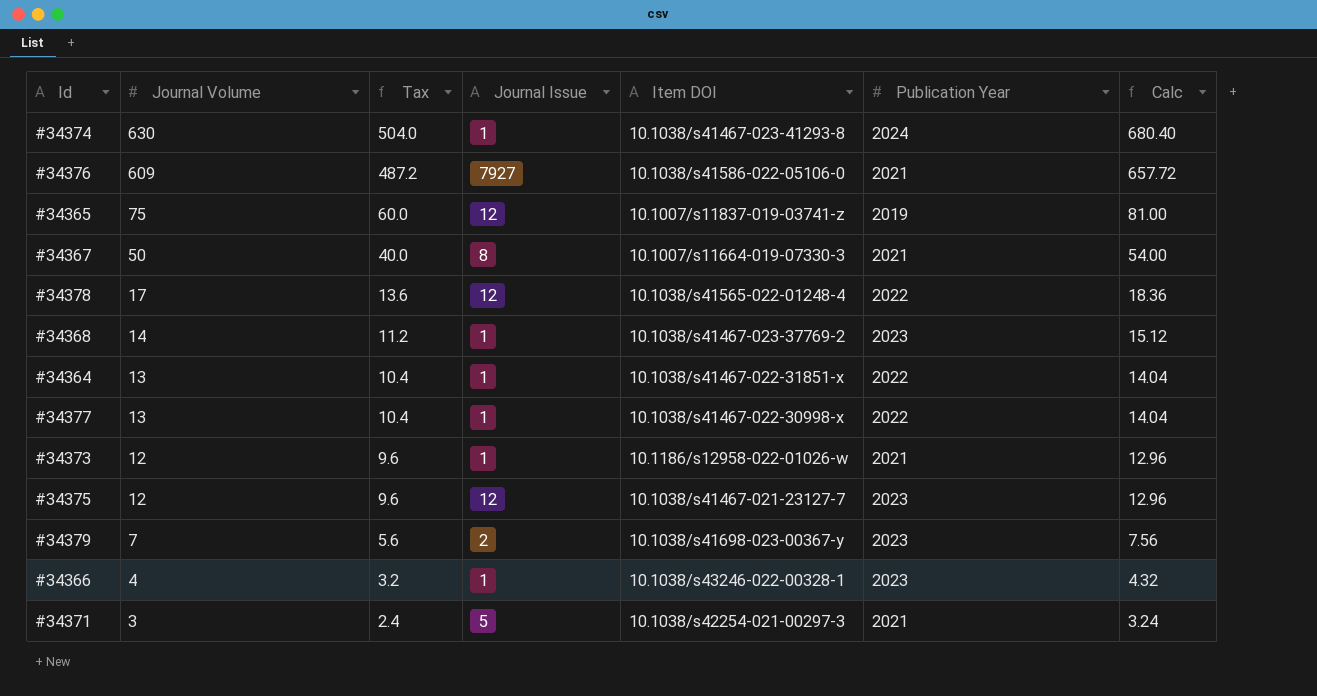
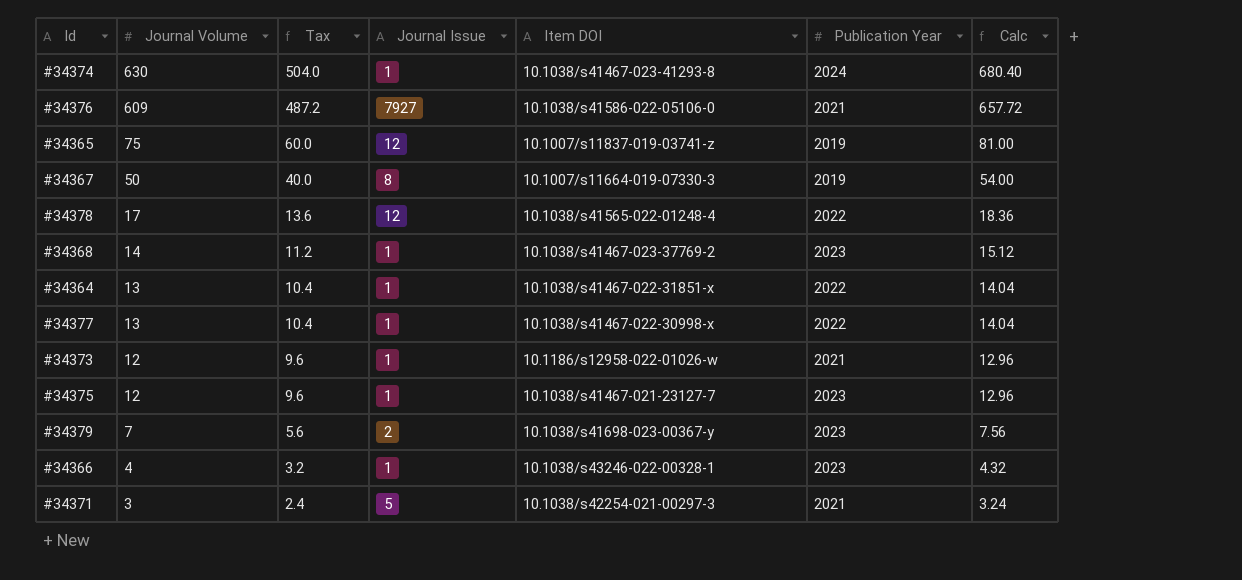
#34367 | Publication Year: 2021 -> 2019
#34375 | Journal Issue: 12 -> 1

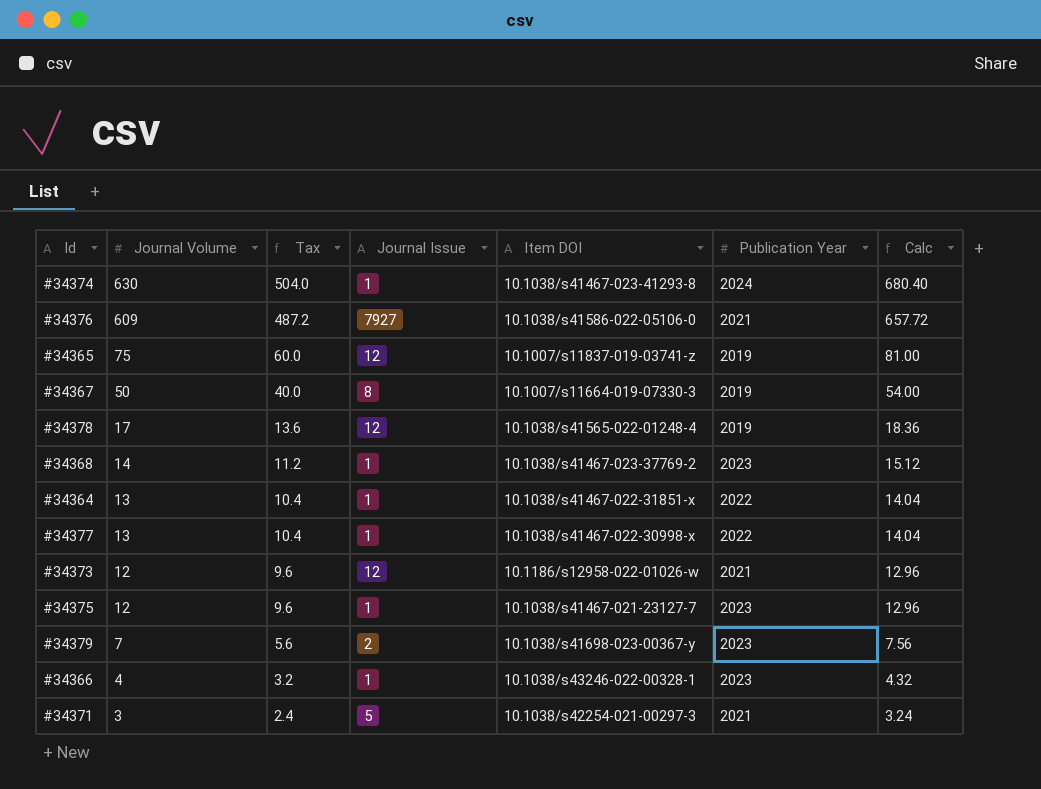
#34378 | Publication Year: 2022 -> 2019
#34373 | Journal Issue: 1 -> 12

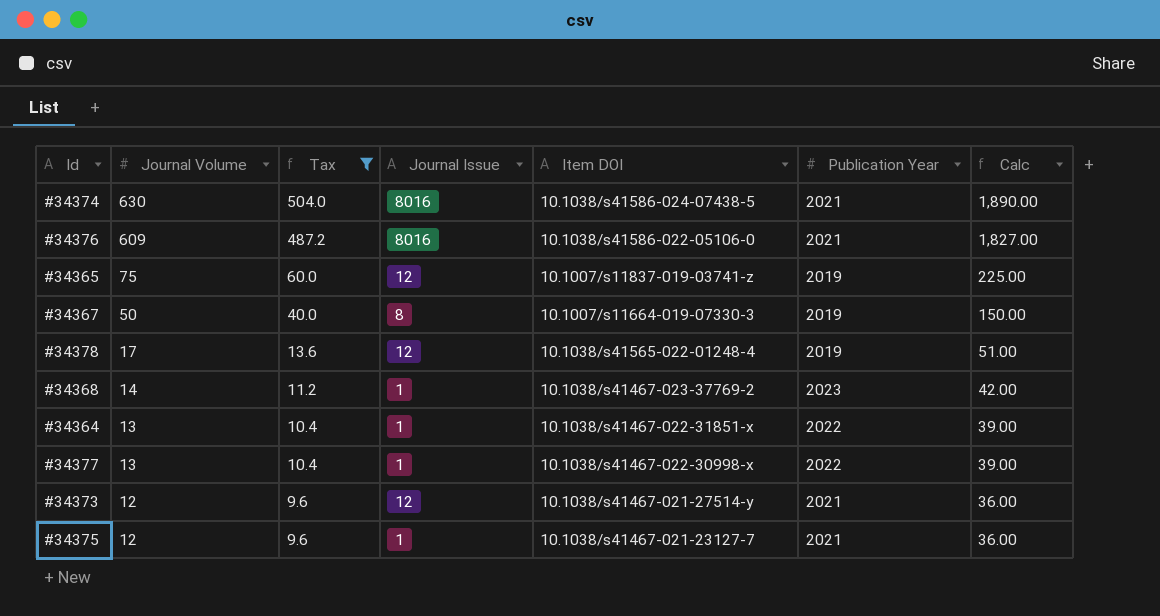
filter: none -> Tax >= 9.6
column Calc | formula: [Journal Volume] * 1.08 -> [Journal Volume] * 3
#34374 | Journal Issue: 1 -> 8016
#34374 | Item DOI: 10.1038/s41467-023-41293-8 -> 10.1038/s41586-024-07438-5
#34374 | Publication Year: 2024 -> 2021
#34376 | Journal Issue: 7927 -> 8016
#34373 | Item DOI: 10.1186/s12958-022-01026-w -> 10.1038/s41467-021-27514-y
#34375 | Publication Year: 2023 -> 2021

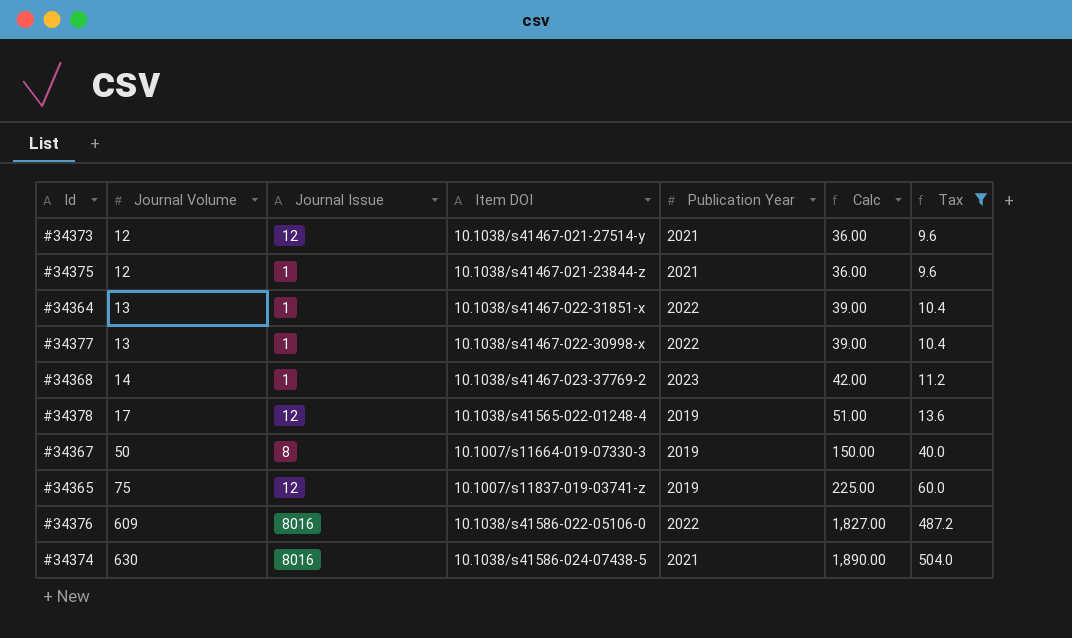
row order: Journal Volume descending -> Journal Volume ascending
column Tax | position: 3 -> 7
#34375 | Item DOI: 10.1038/s41467-021-23127-7 -> 10.1038/s41467-021-23844-z
#34376 | Publication Year: 2021 -> 2022

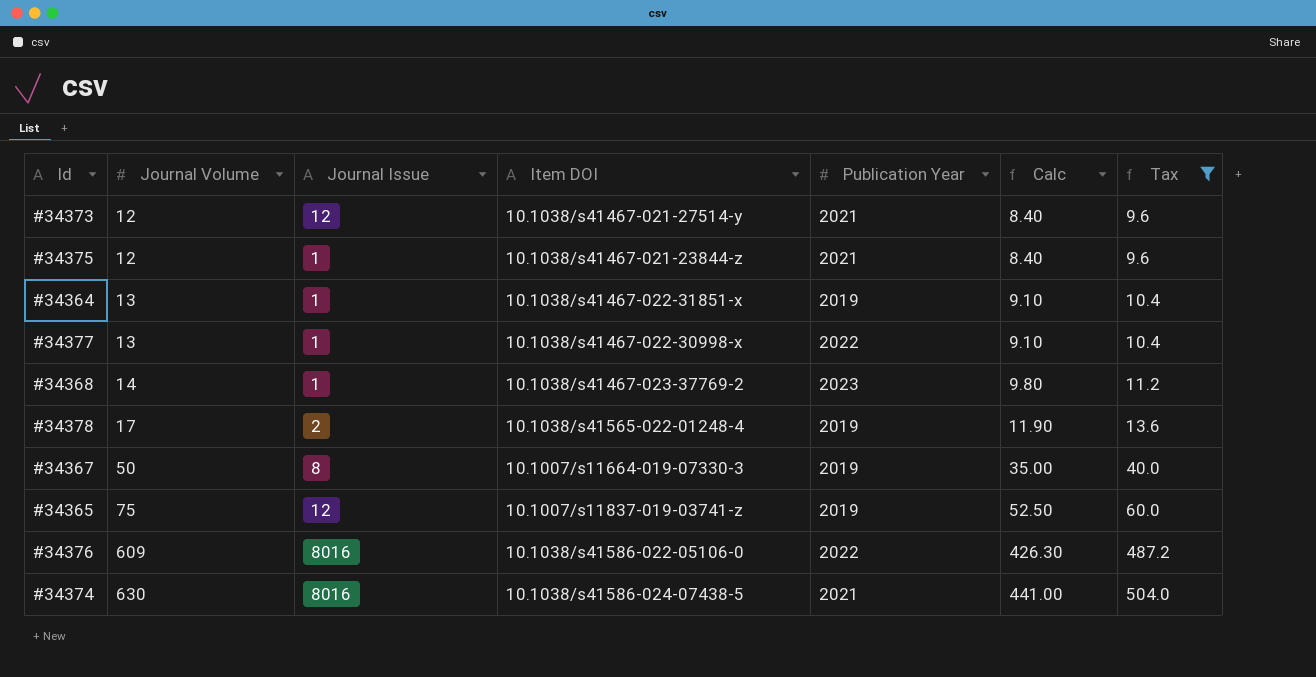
column Calc | formula: [Journal Volume] * 3 -> [Journal Volume] * 0.7
#34364 | Publication Year: 2022 -> 2019
#34378 | Journal Issue: 12 -> 2

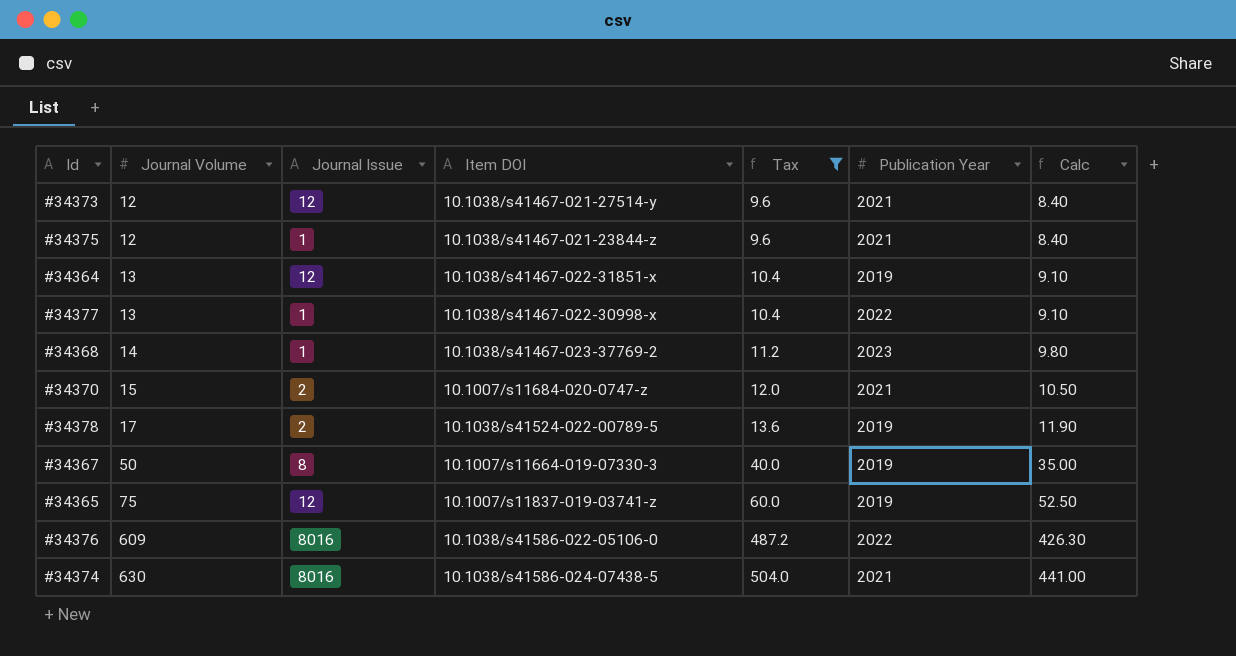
column Tax | position: 7 -> 5
#34364 | Journal Issue: 1 -> 12
row #34370: none -> 15 | 2 | 10.1007/s11684-020-0747-z | 12.0 | 2021 | 10.50
#34378 | Item DOI: 10.1038/s41565-022-01248-4 -> 10.1038/s41524-022-00789-5

